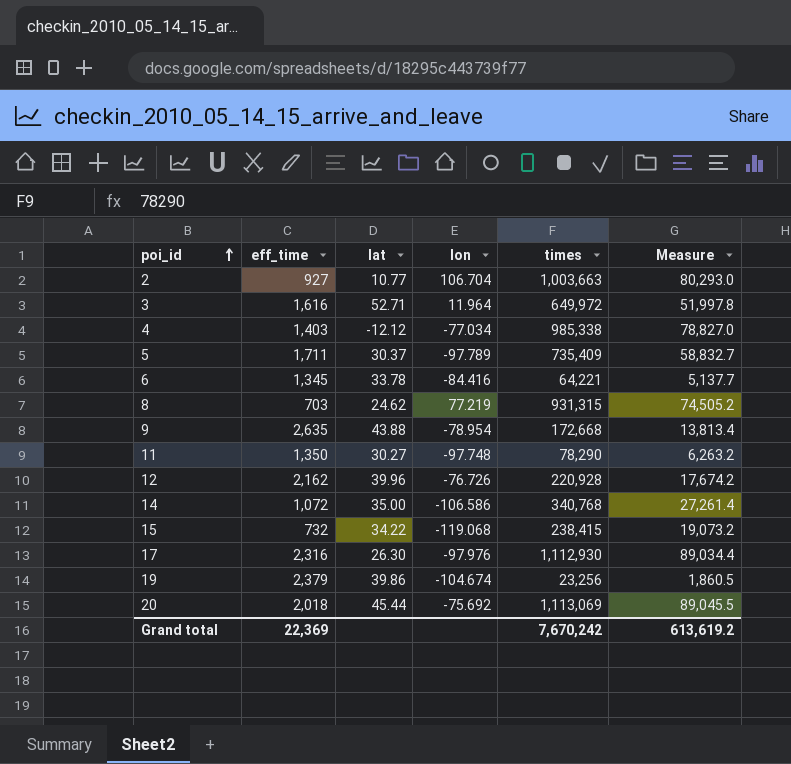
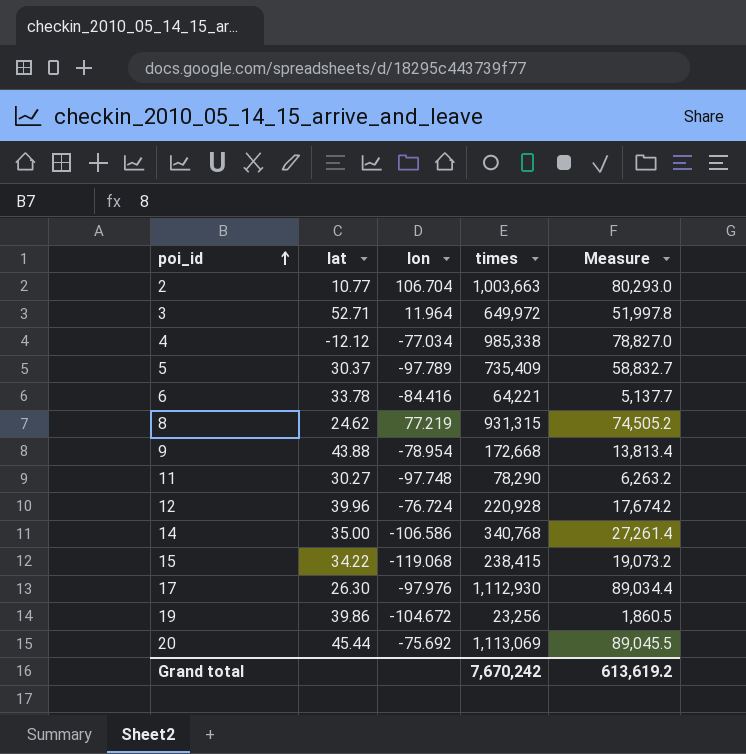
column eff_time | position: 2 -> none
12 | lon: -76.726 -> -76.724
19 | lon: -104.674 -> -104.672

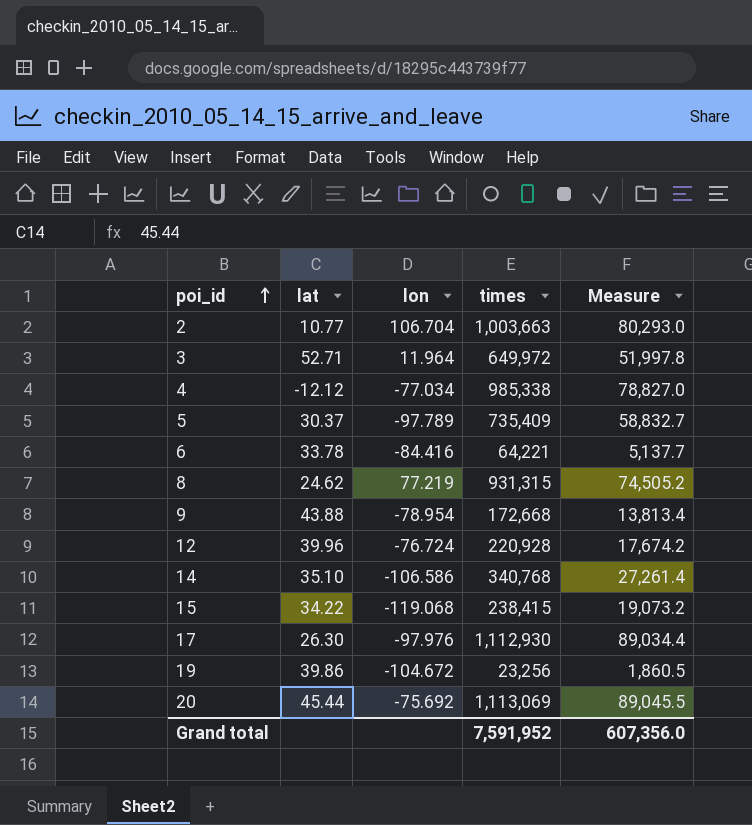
row 11: 30.27 | -97.748 | 78,290 | 6,263.2 -> none
14 | lat: 35.00 -> 35.10
Grand total | times: 7,670,242 -> 7,591,952
Grand total | Measure: 613,619.2 -> 607,356.0

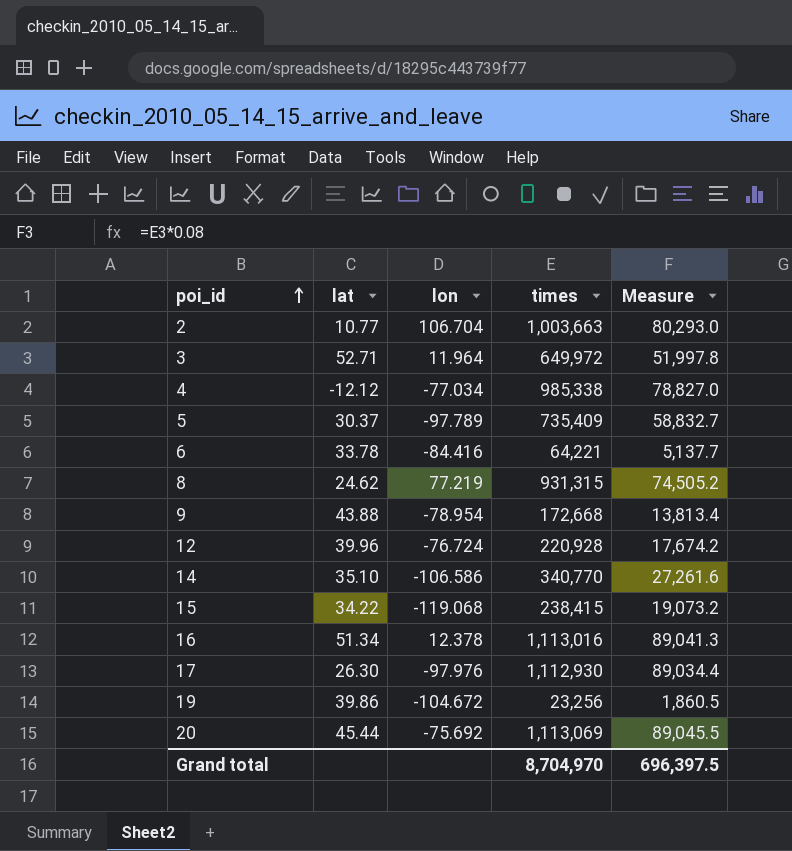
14 | times: 340,768 -> 340,770
14 | Measure: 27,261.4 -> 27,261.6
row 16: none -> 51.34 | 12.378 | 1,113,016 | 89,041.3
Grand total | times: 7,591,952 -> 8,704,970
Grand total | Measure: 607,356.0 -> 696,397.5

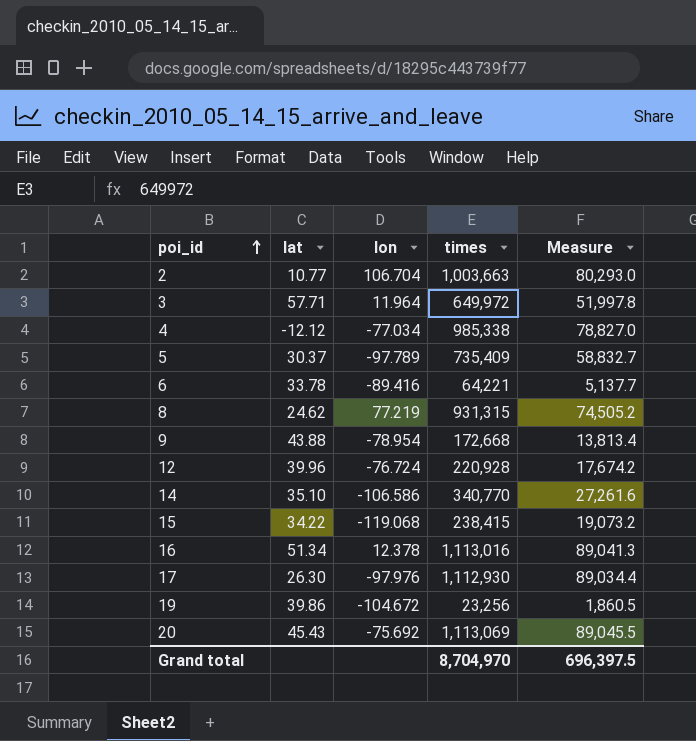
3 | lat: 52.71 -> 57.71
6 | lon: -84.416 -> -89.416
20 | lat: 45.44 -> 45.43

